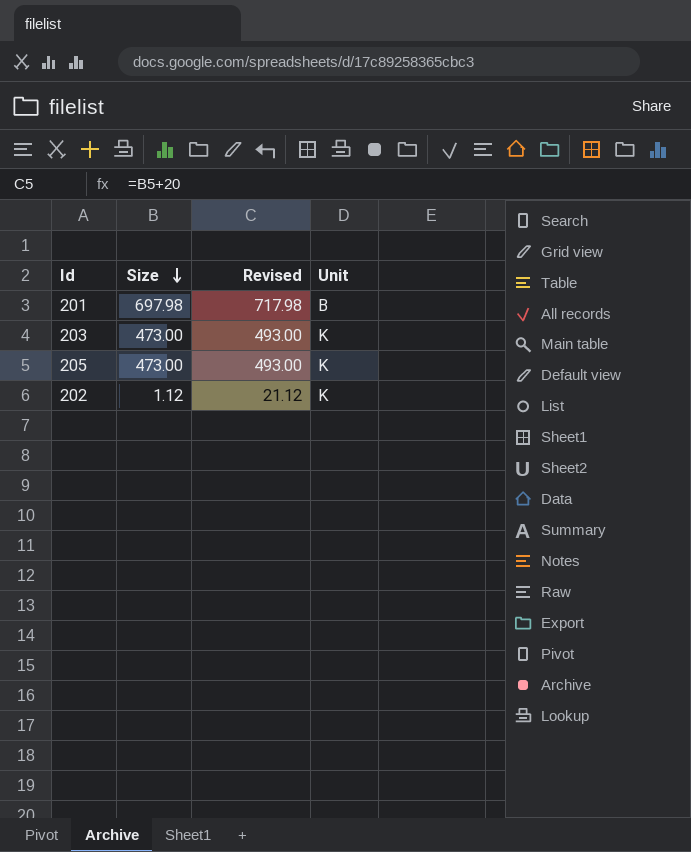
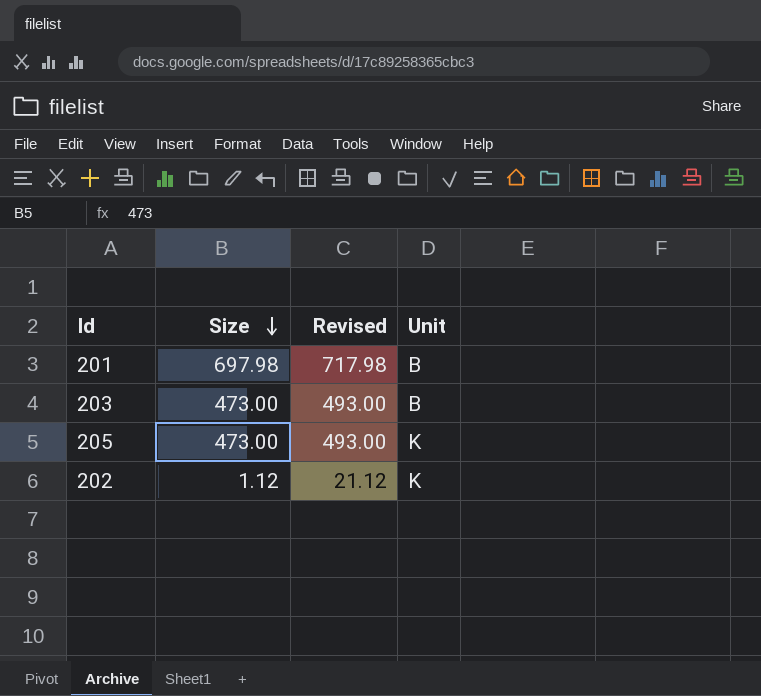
203 | Unit: K -> B

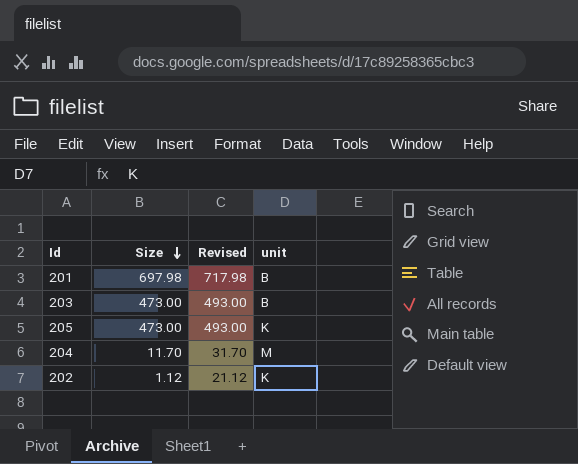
column name: Unit -> unit
row 204: none -> 11.70 | 31.70 | M

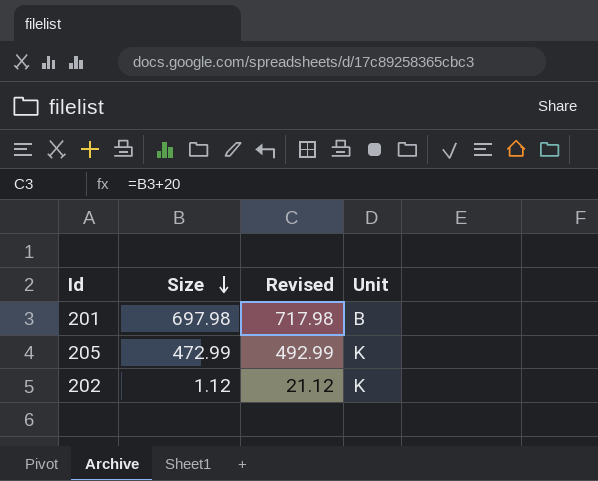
column name: unit -> Unit
row 203: 473.00 | 493.00 | B -> none
row 204: 11.70 | 31.70 | M -> none
205 | Size: 473.00 -> 472.99
205 | Revised: 493.00 -> 492.99

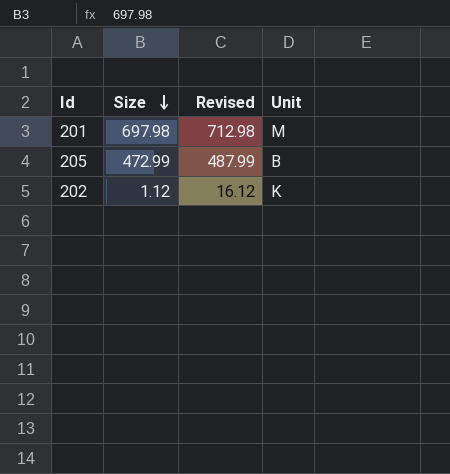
column Revised | formula: [Size] + 20 -> [Size] + 15
201 | Unit: B -> M
205 | Unit: K -> B

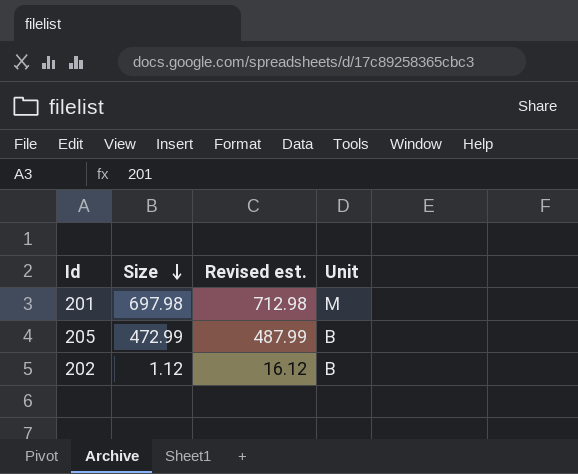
column name: Revised -> Revised est.
202 | Unit: K -> B

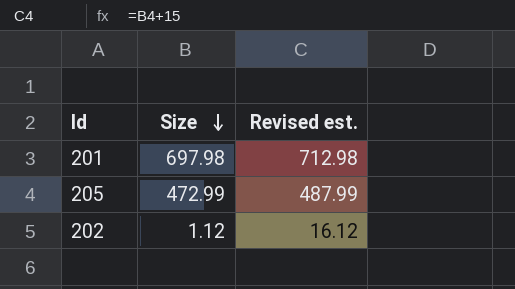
column Unit | position: 4 -> none

